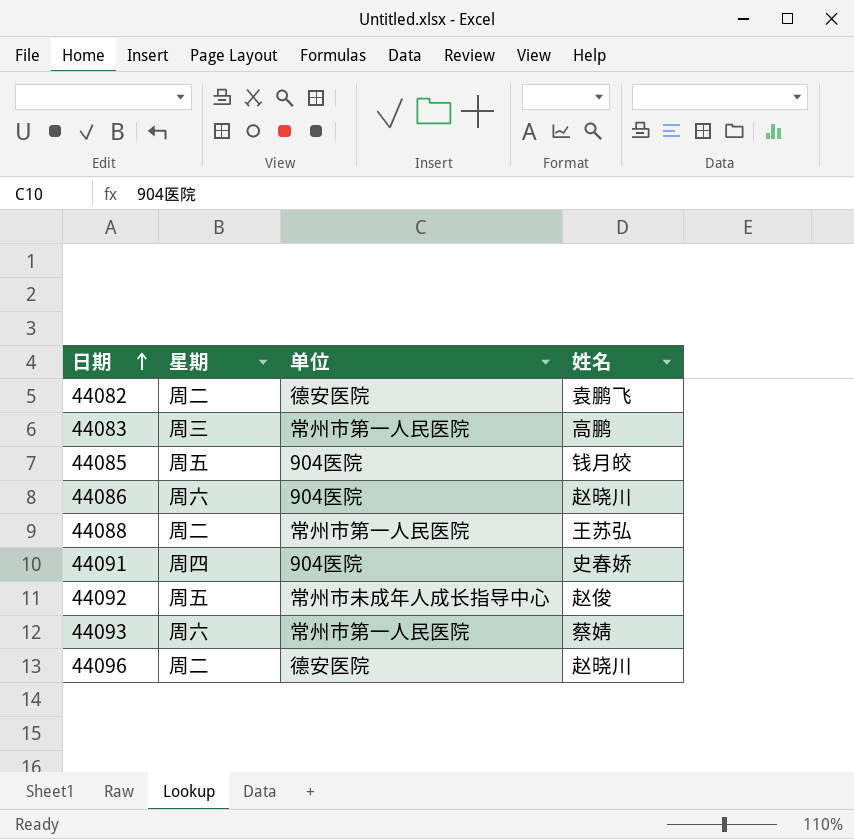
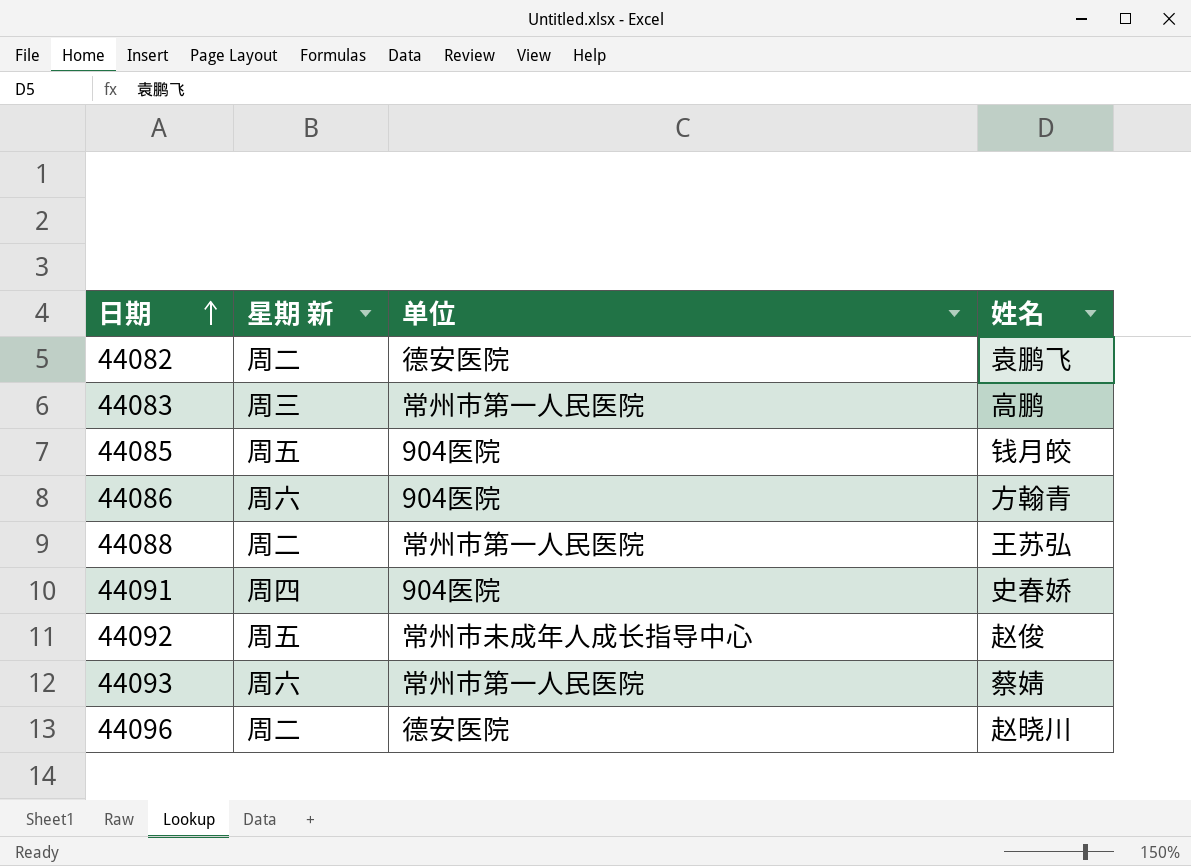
column name: 星期 -> 星期 新
44086 | 姓名: 赵晓川 -> 方翰青

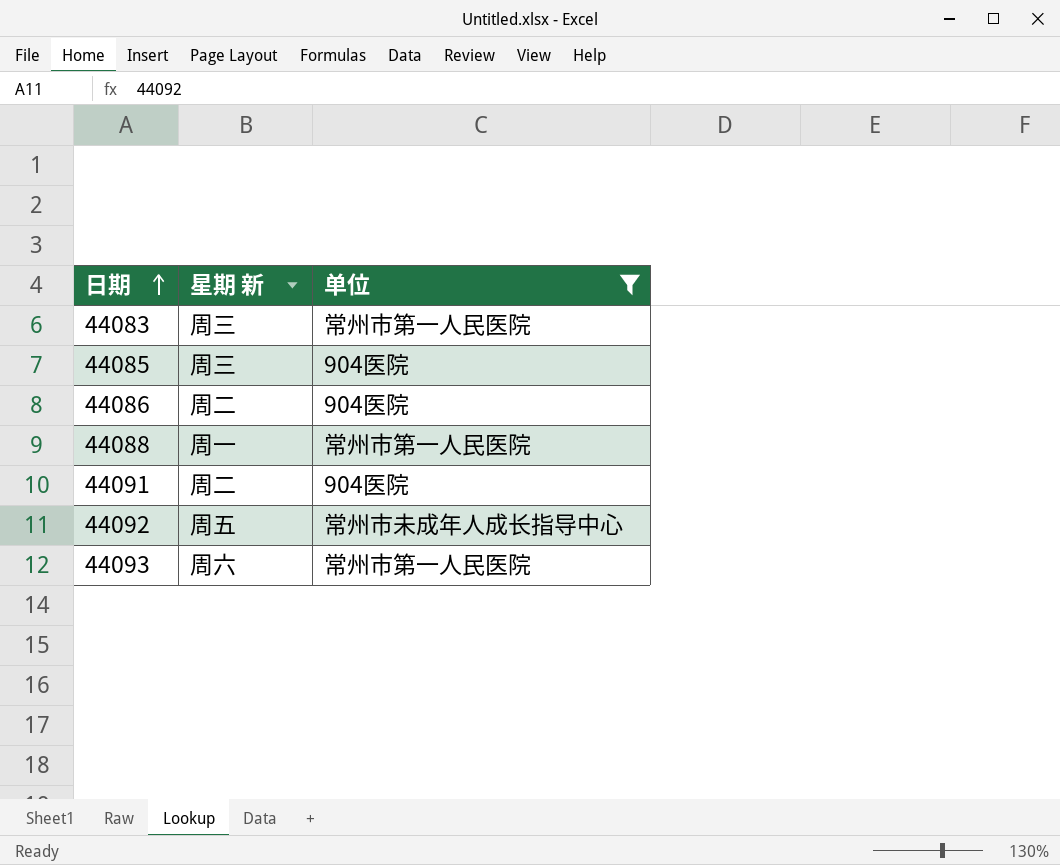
filter: none -> 单位 != 德安医院
column 姓名 | position: 4 -> none
44085 | 星期 新: 周五 -> 周三
44086 | 星期 新: 周六 -> 周二
44088 | 星期 新: 周二 -> 周一
44091 | 星期 新: 周四 -> 周二

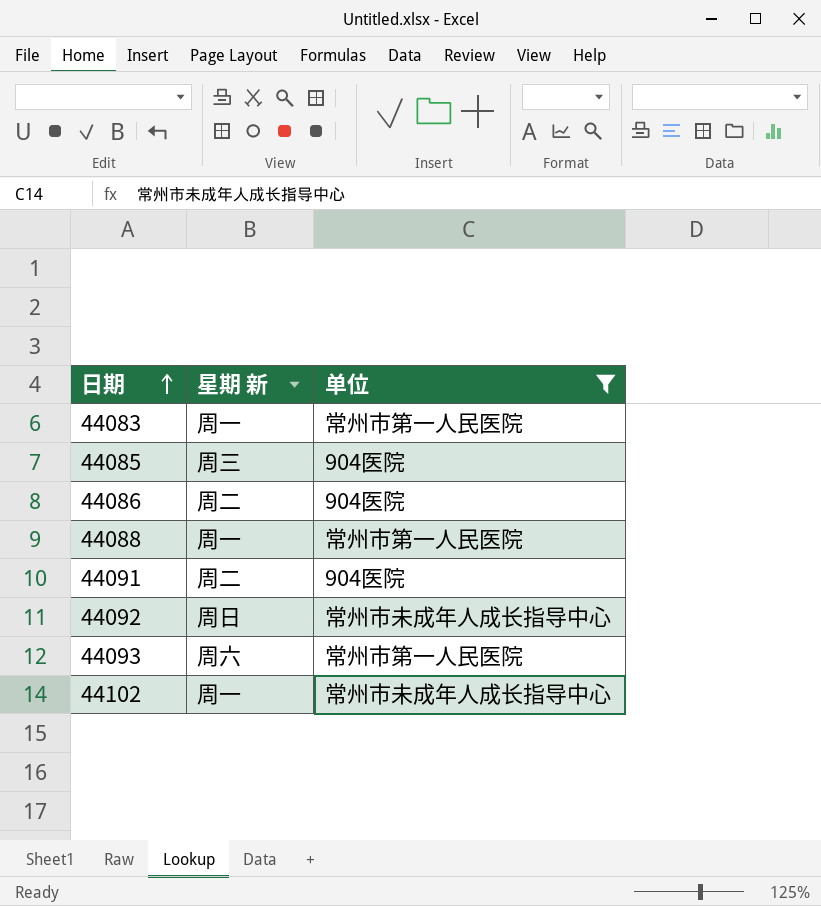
44083 | 星期 新: 周三 -> 周一
44092 | 星期 新: 周五 -> 周日
row 44102: none -> 周一 | 常州市未成年人成长指导中心

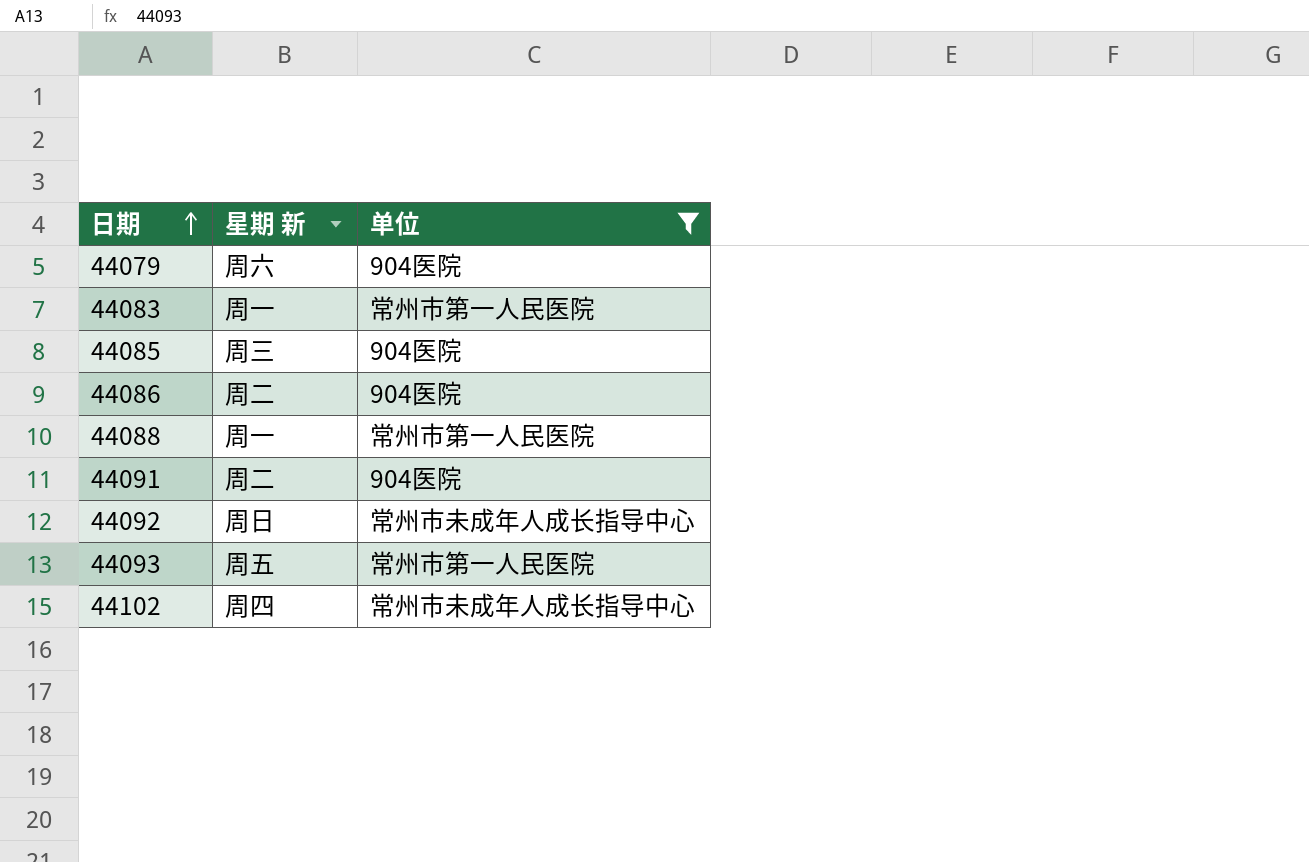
row 44079: none -> 周六 | 904医院
44093 | 星期 新: 周六 -> 周五
44102 | 星期 新: 周一 -> 周四

